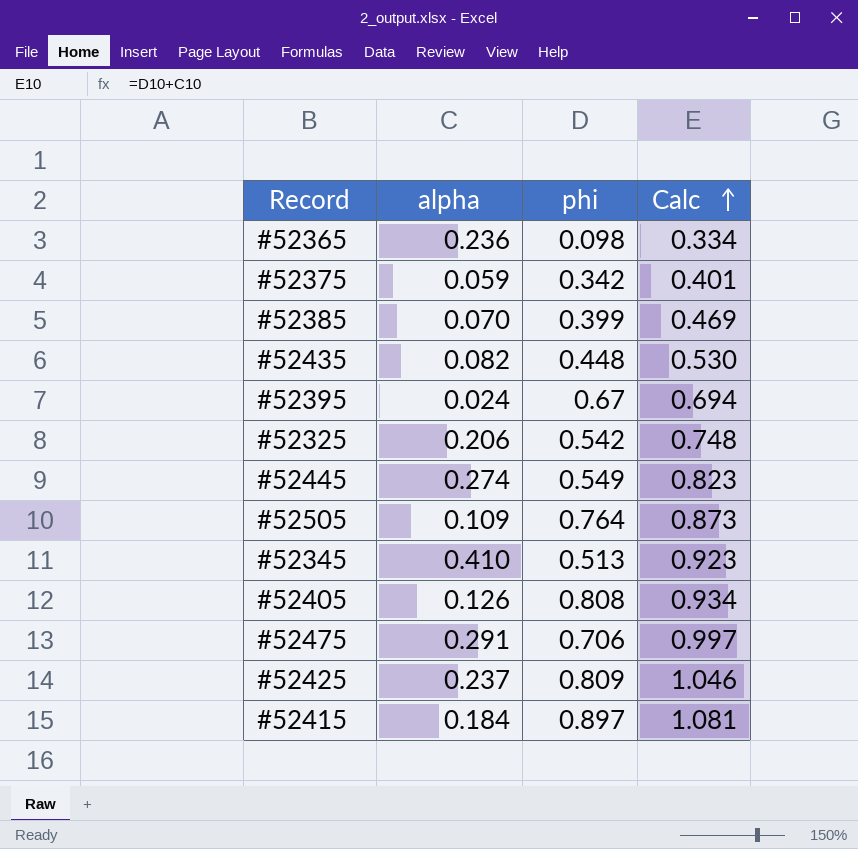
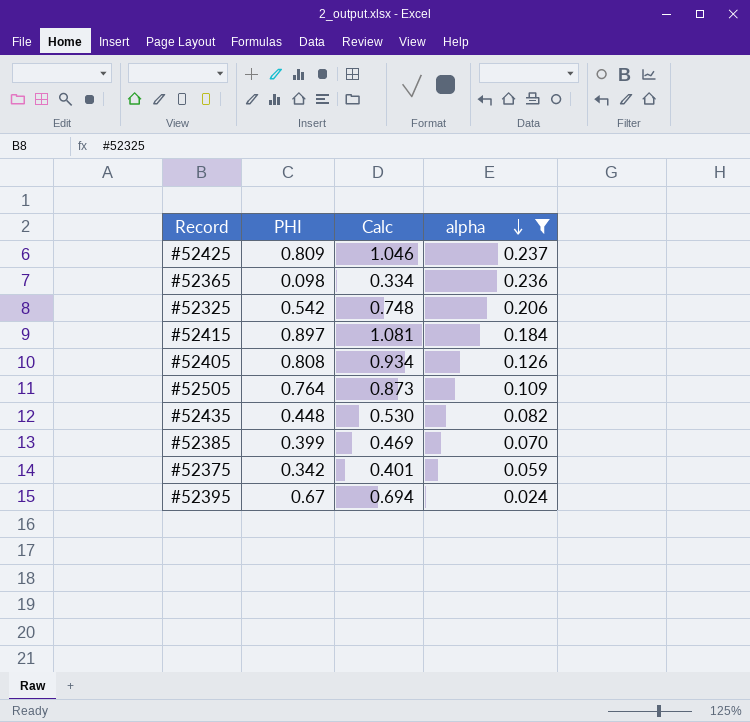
filter: none -> alpha <= 0.237
row order: Calc ascending -> alpha descending
column name: phi -> PHI
column alpha | position: 2 -> 4

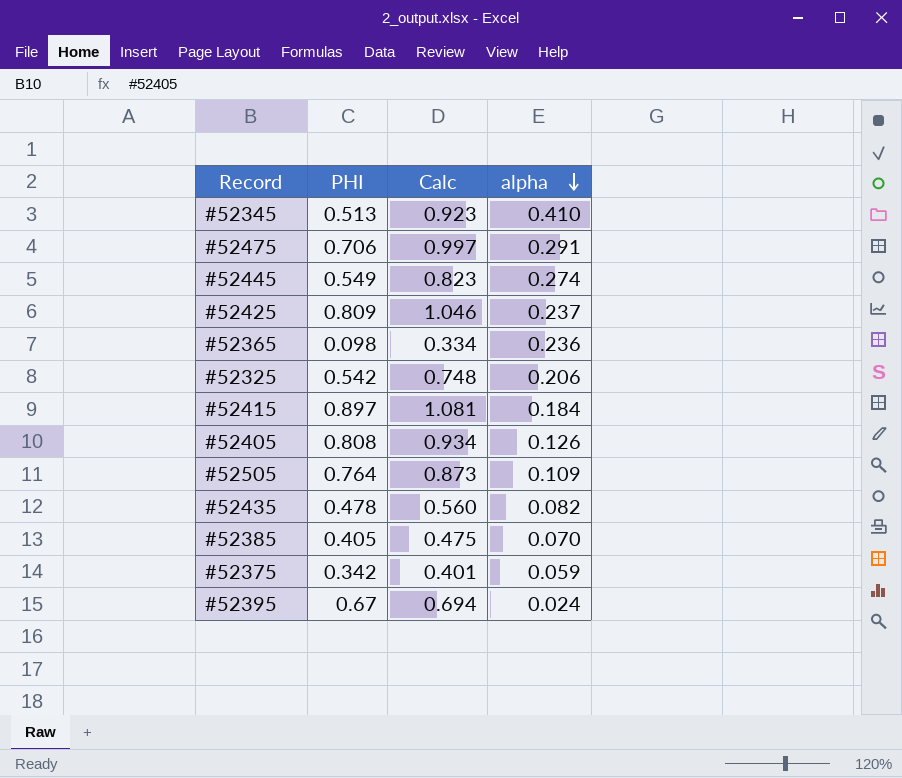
filter: alpha <= 0.237 -> none
#52435 | PHI: 0.448 -> 0.478
#52435 | Calc: 0.530 -> 0.560
#52385 | PHI: 0.399 -> 0.405
#52385 | Calc: 0.469 -> 0.475

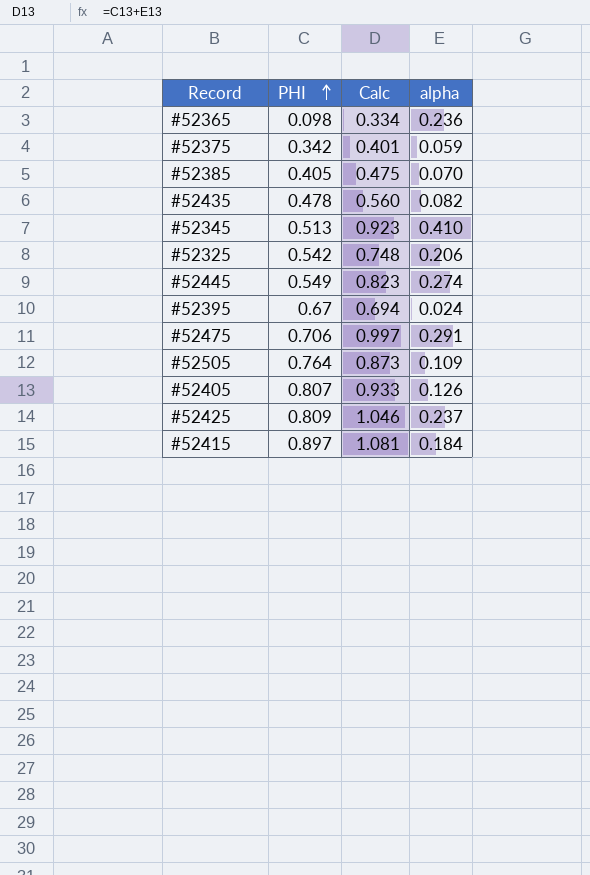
row order: alpha descending -> PHI ascending
#52405 | PHI: 0.808 -> 0.807
#52405 | Calc: 0.934 -> 0.933

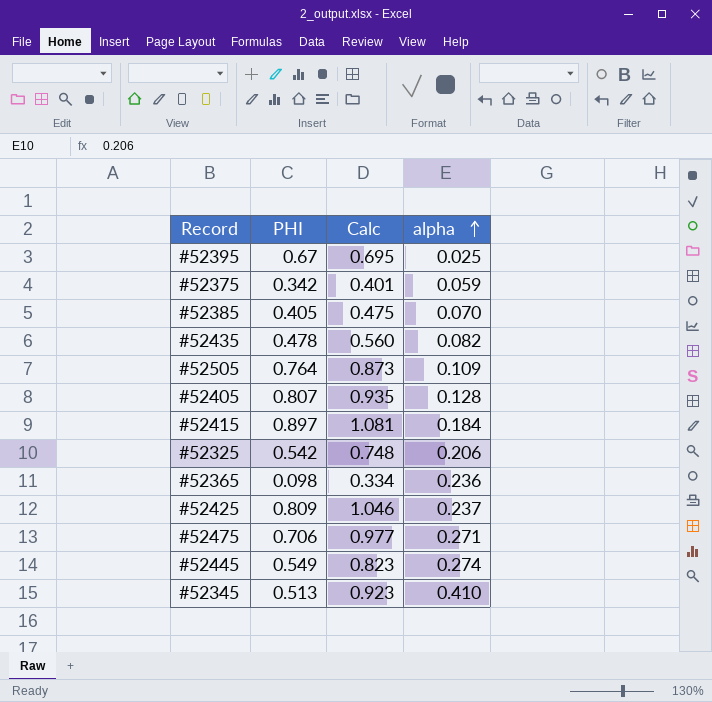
row order: PHI ascending -> alpha ascending
#52395 | Calc: 0.694 -> 0.695
#52395 | alpha: 0.024 -> 0.025
#52405 | Calc: 0.933 -> 0.935
#52405 | alpha: 0.126 -> 0.128
#52475 | Calc: 0.997 -> 0.977
#52475 | alpha: 0.291 -> 0.271

